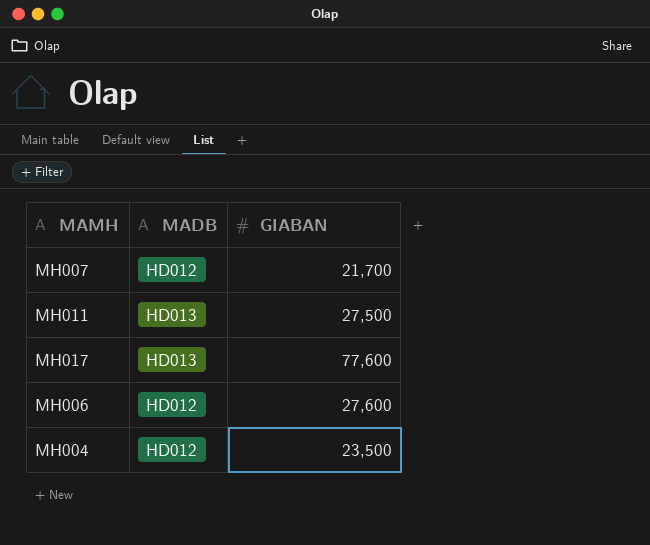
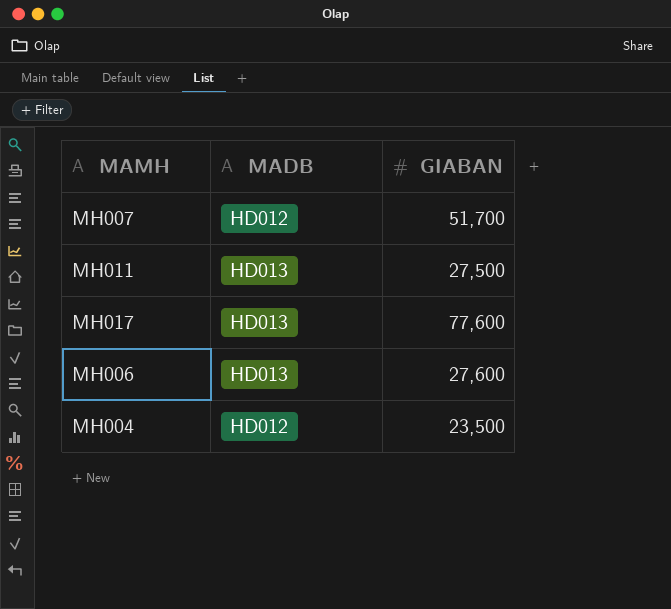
MH007 | GIABAN: 21,700 -> 51,700
MH006 | MADB: HD012 -> HD013

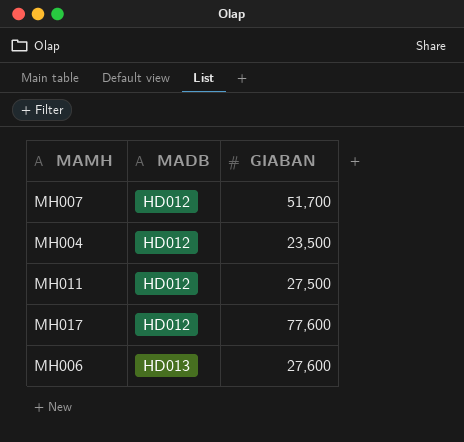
row order: none -> MADB ascending
MH011 | MADB: HD013 -> HD012
MH017 | MADB: HD013 -> HD012

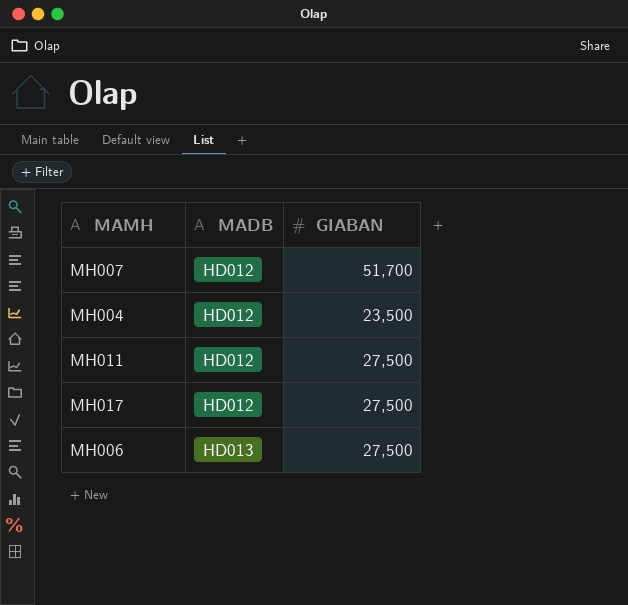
MH017 | GIABAN: 77,600 -> 27,500
MH006 | GIABAN: 27,600 -> 27,500

